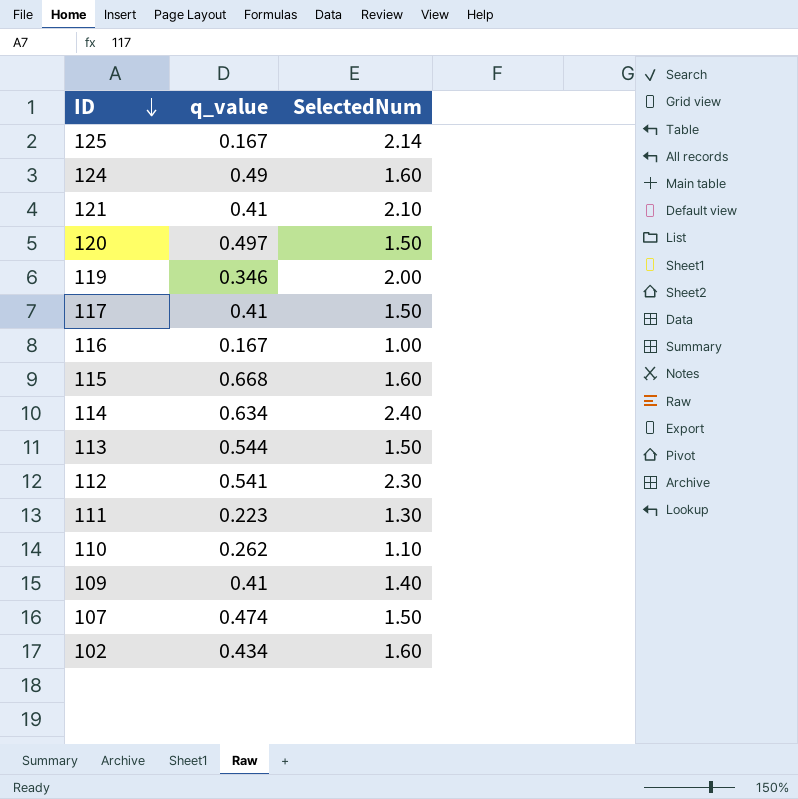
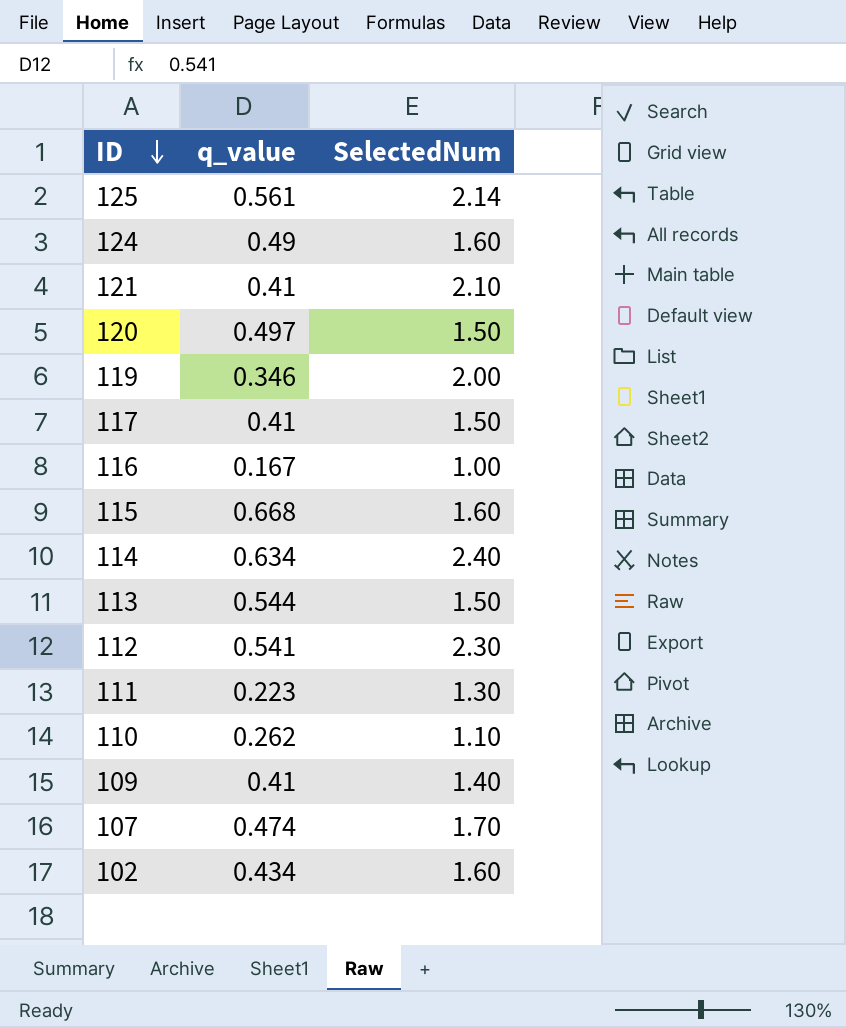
125 | q_value: 0.167 -> 0.561
107 | SelectedNum: 1.50 -> 1.70

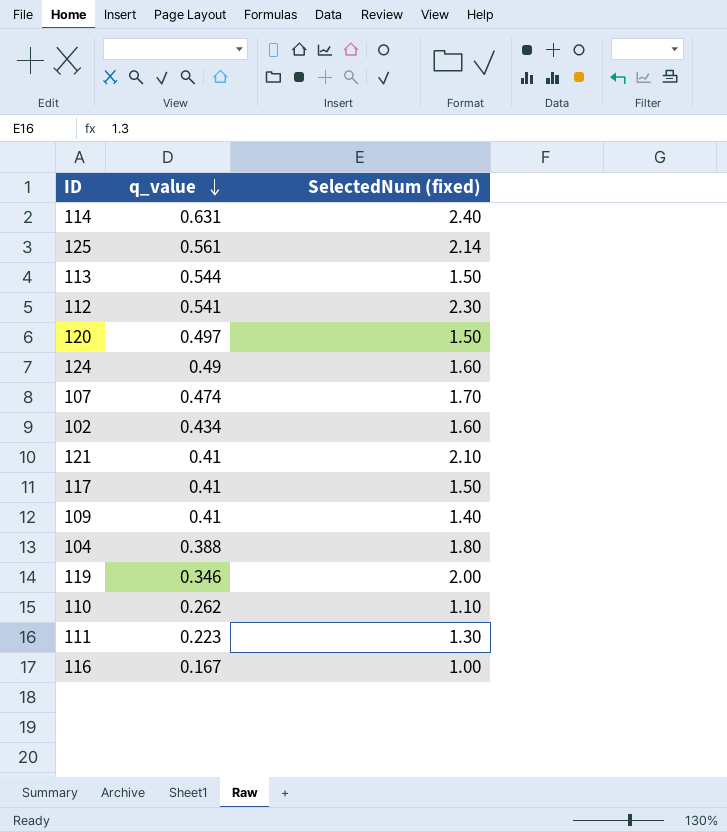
row order: ID descending -> q_value descending
column name: SelectedNum -> SelectedNum (fixed)
row 115: 0.668 | 1.60 -> none
114 | q_value: 0.634 -> 0.631
row 104: none -> 0.388 | 1.80

